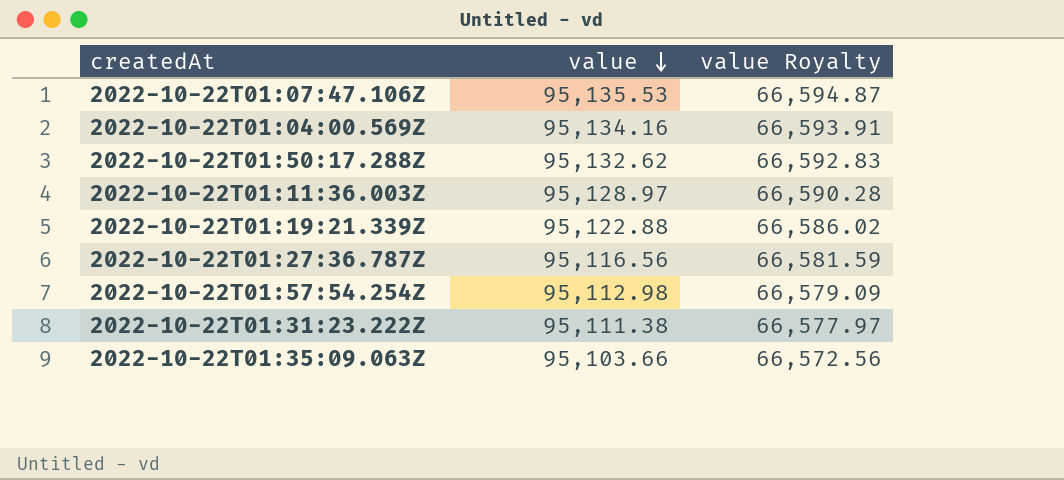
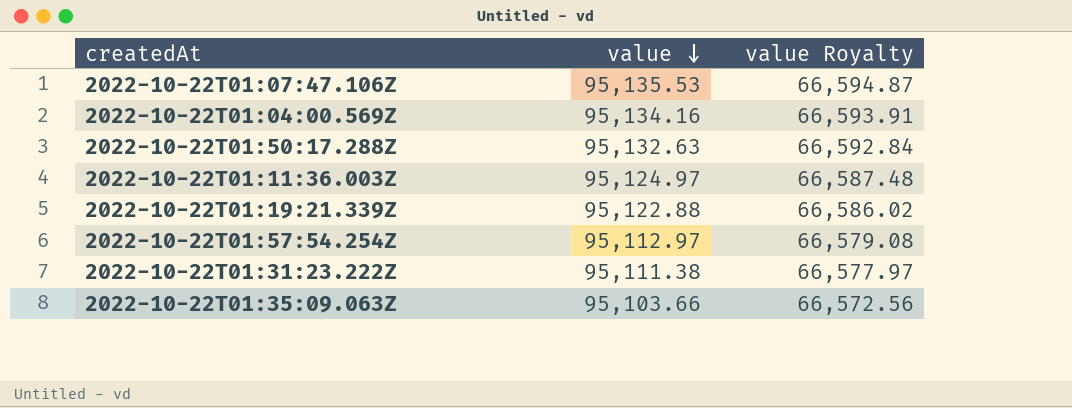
row 2022-10-22T01:27:36.787Z: 95,116.56 | 66,581.59 -> none
2022-10-22T01:50:17.288Z | value: 95,132.62 -> 95,132.63
2022-10-22T01:50:17.288Z | value Royalty: 66,592.83 -> 66,592.84
2022-10-22T01:11:36.003Z | value: 95,128.97 -> 95,124.97
2022-10-22T01:11:36.003Z | value Royalty: 66,590.28 -> 66,587.48
2022-10-22T01:57:54.254Z | value: 95,112.98 -> 95,112.97
2022-10-22T01:57:54.254Z | value Royalty: 66,579.09 -> 66,579.08

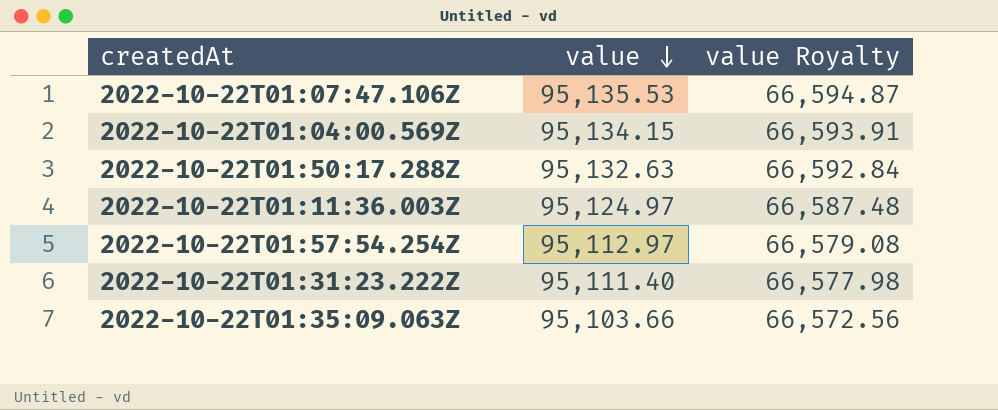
row 2022-10-22T01:19:21.339Z: 95,122.88 | 66,586.02 -> none
2022-10-22T01:04:00.569Z | value: 95,134.16 -> 95,134.15
2022-10-22T01:31:23.222Z | value: 95,111.38 -> 95,111.40
2022-10-22T01:31:23.222Z | value Royalty: 66,577.97 -> 66,577.98

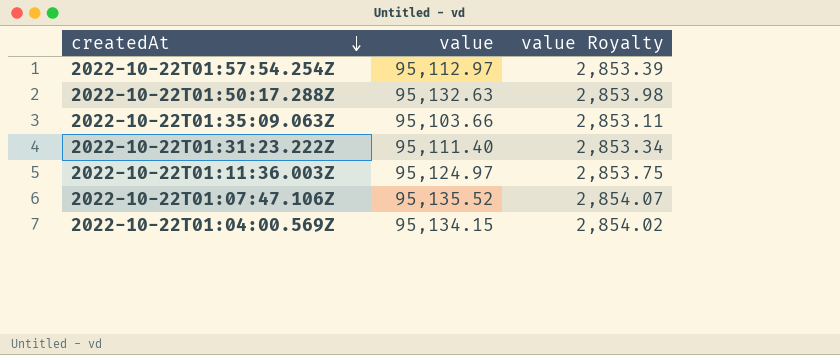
row order: value descending -> createdAt descending
column value Royalty | formula: [value] * 0.7 -> [value] * 0.03
2022-10-22T01:07:47.106Z | value: 95,135.53 -> 95,135.52

